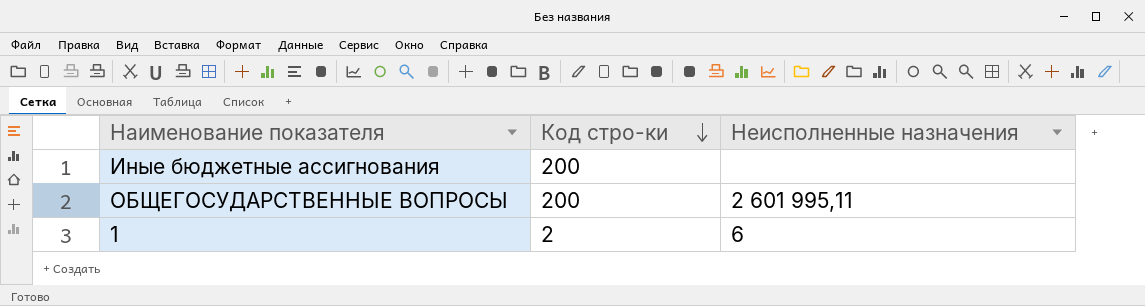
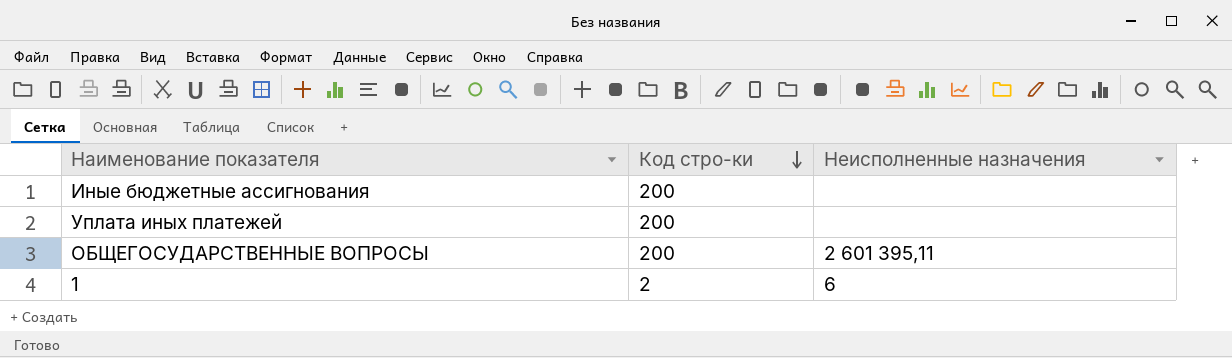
row Уплата иных платежей: none -> 200 | none
ОБЩЕГОСУДАРСТВЕННЫЕ ВОПРОСЫ | Неисполненные назначения: 2 601 995,11 -> 2 601 395,11

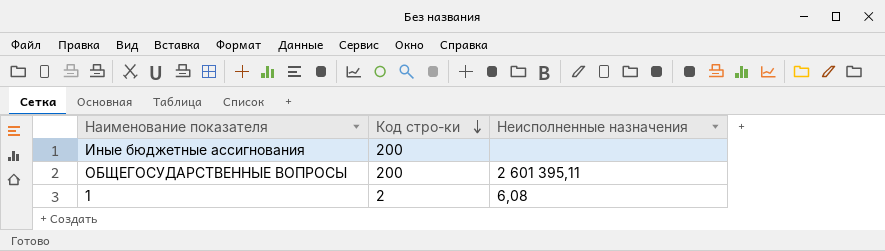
row Уплата иных платежей: 200 | none -> none
1 | Неисполненные назначения: 6 -> 6,08

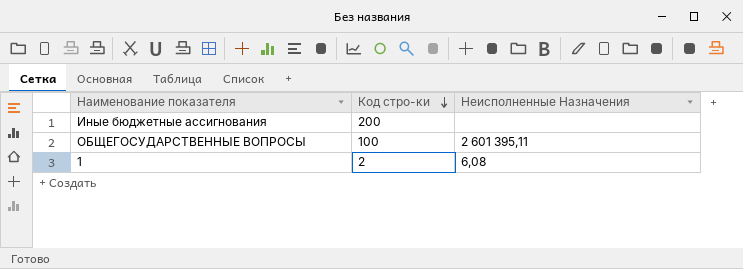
column name: Неисполненные назначения -> Неисполненные Назначения
ОБЩЕГОСУДАРСТВЕННЫЕ ВОПРОСЫ | Код стро-ки: 200 -> 100

